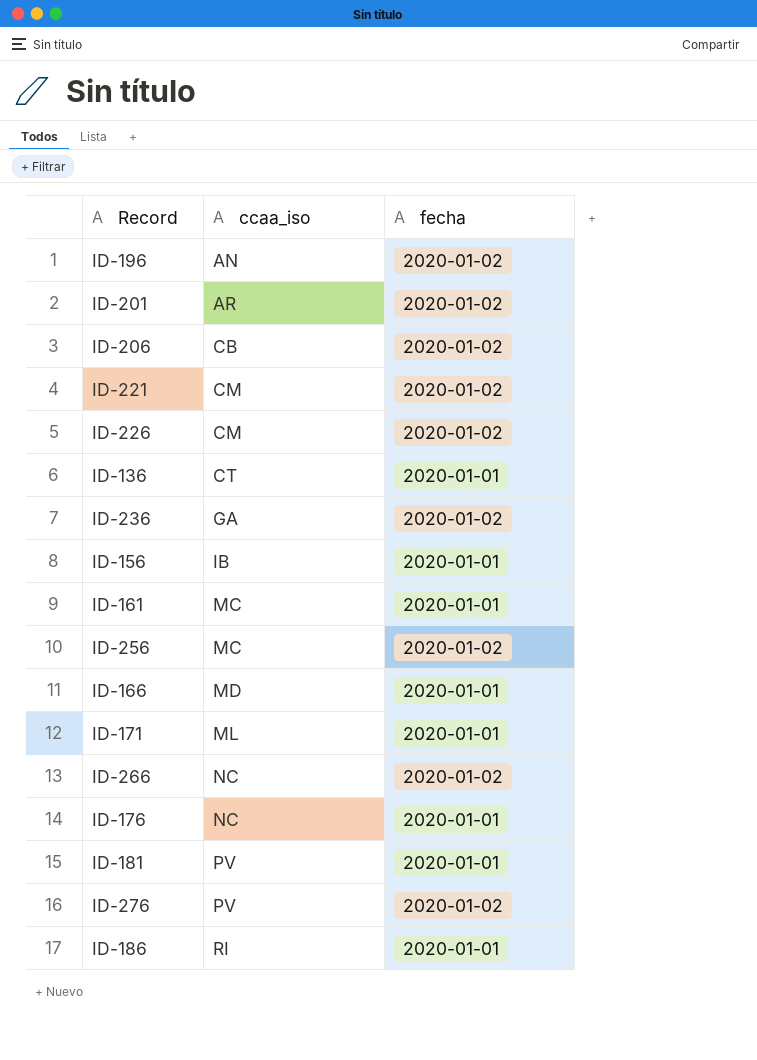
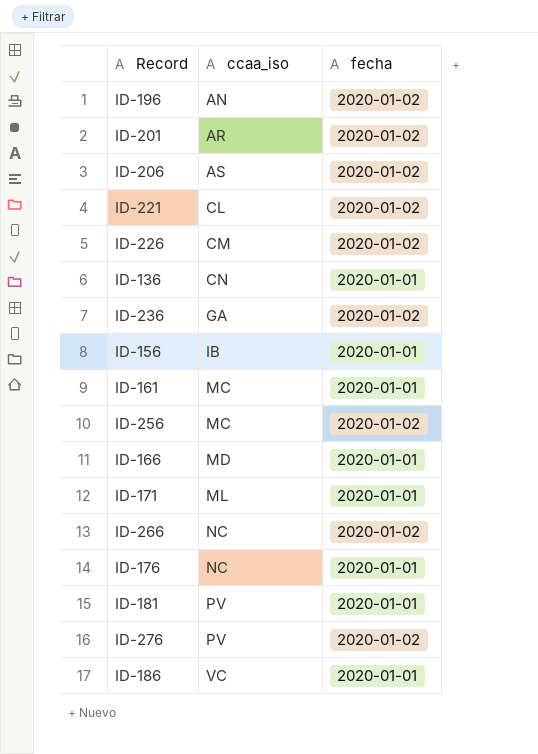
ID-206 | ccaa_iso: CB -> AS
ID-221 | ccaa_iso: CM -> CL
ID-136 | ccaa_iso: CT -> CN
ID-186 | ccaa_iso: RI -> VC

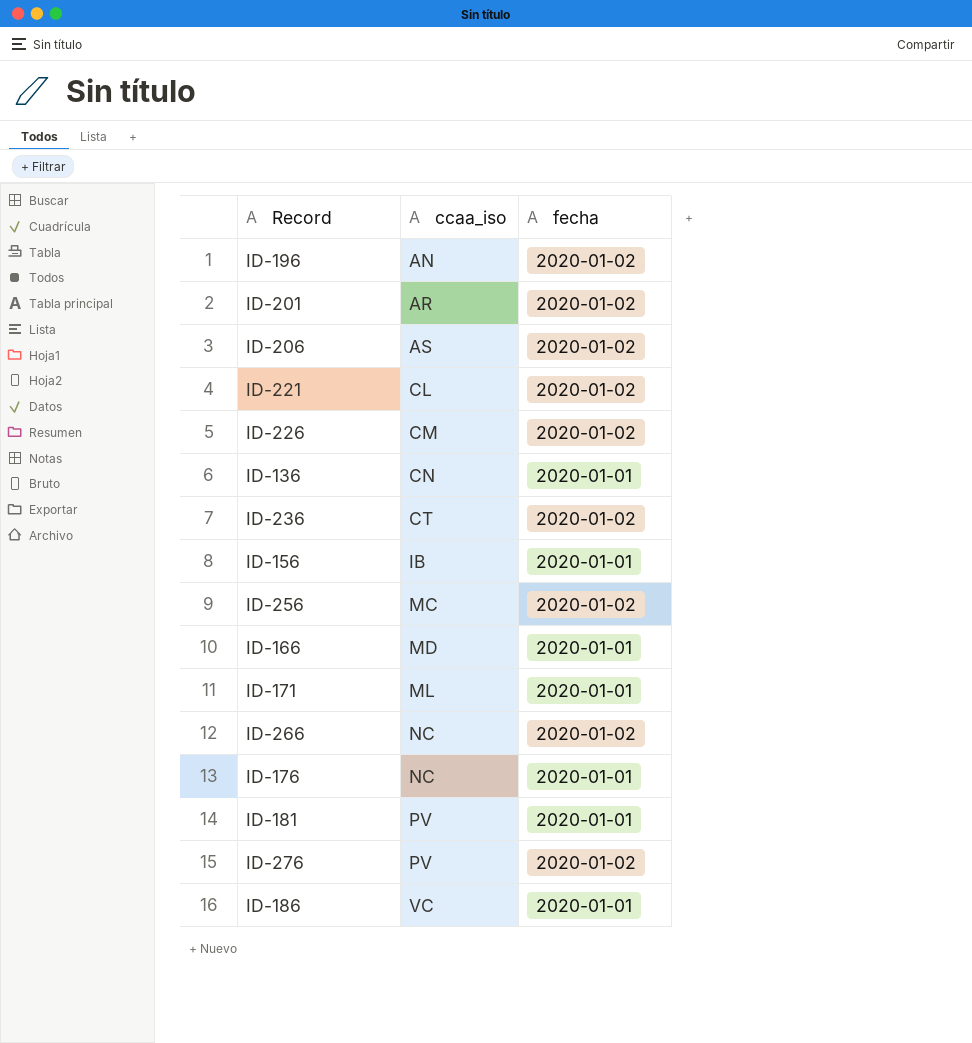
row ID-161: MC | 2020-01-01 -> none
ID-236 | ccaa_iso: GA -> CT

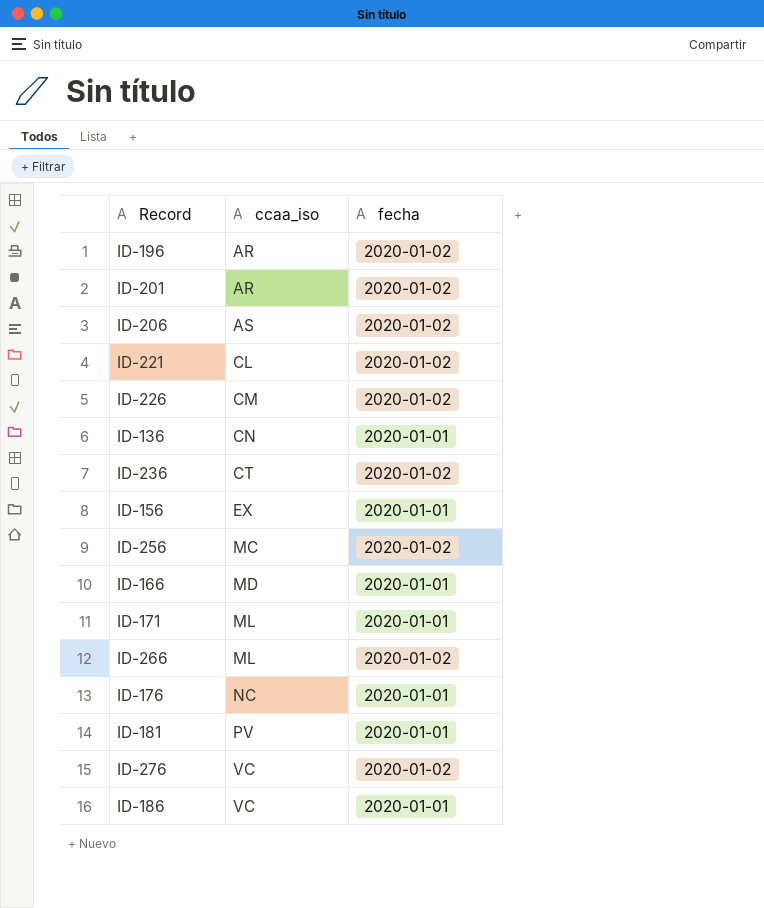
ID-196 | ccaa_iso: AN -> AR
ID-156 | ccaa_iso: IB -> EX
ID-266 | ccaa_iso: NC -> ML
ID-276 | ccaa_iso: PV -> VC

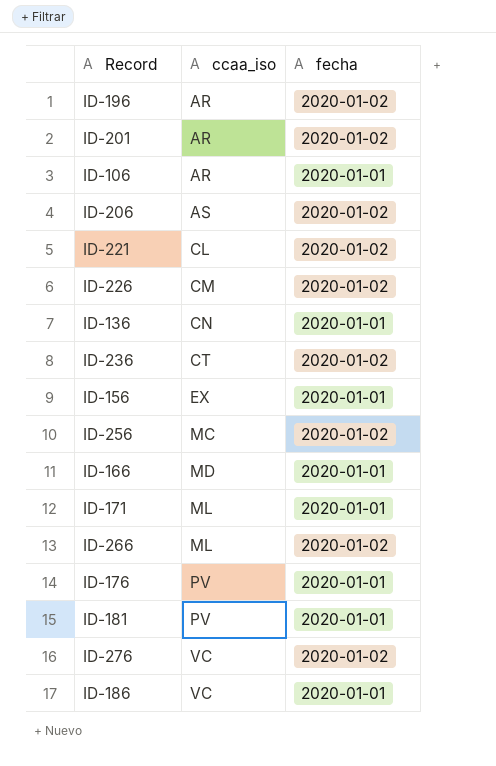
row ID-106: none -> AR | 2020-01-01
ID-176 | ccaa_iso: NC -> PV

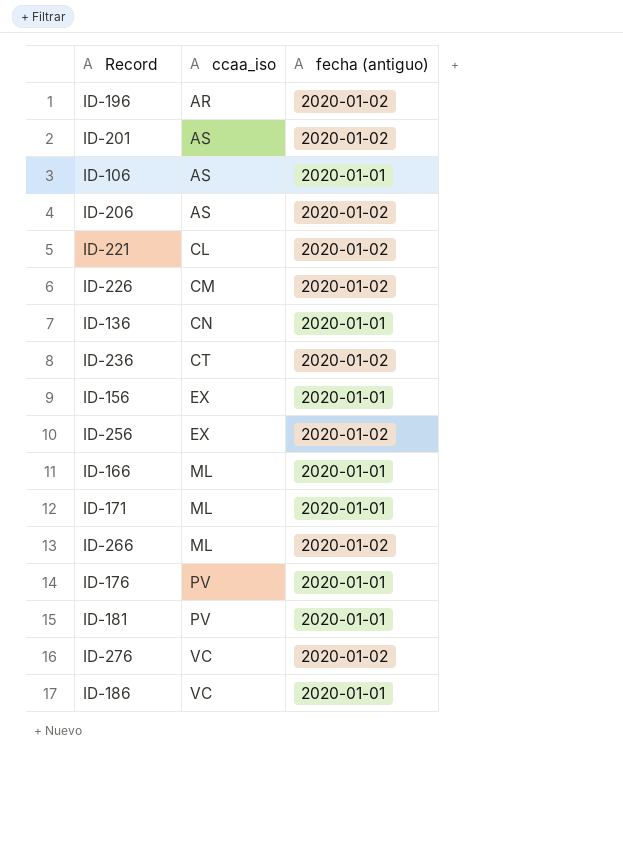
column name: fecha -> fecha (antiguo)
ID-201 | ccaa_iso: AR -> AS
ID-106 | ccaa_iso: AR -> AS
ID-256 | ccaa_iso: MC -> EX
ID-166 | ccaa_iso: MD -> ML

